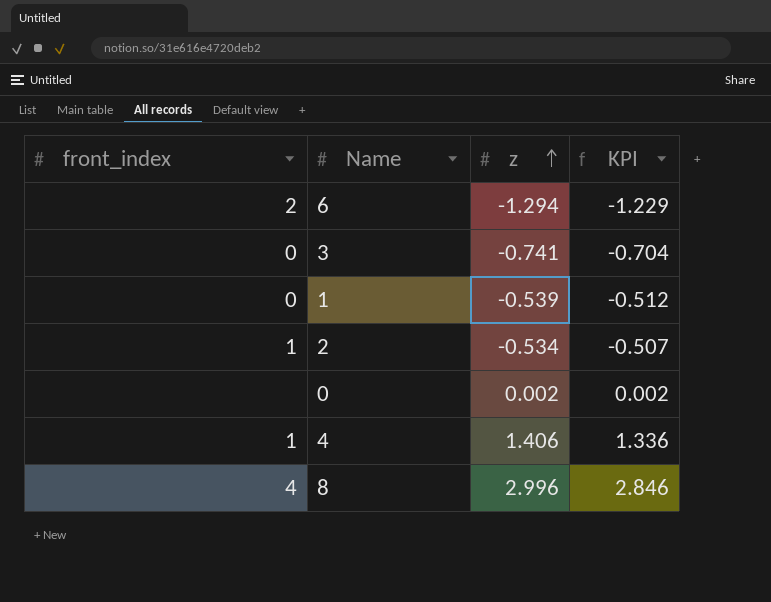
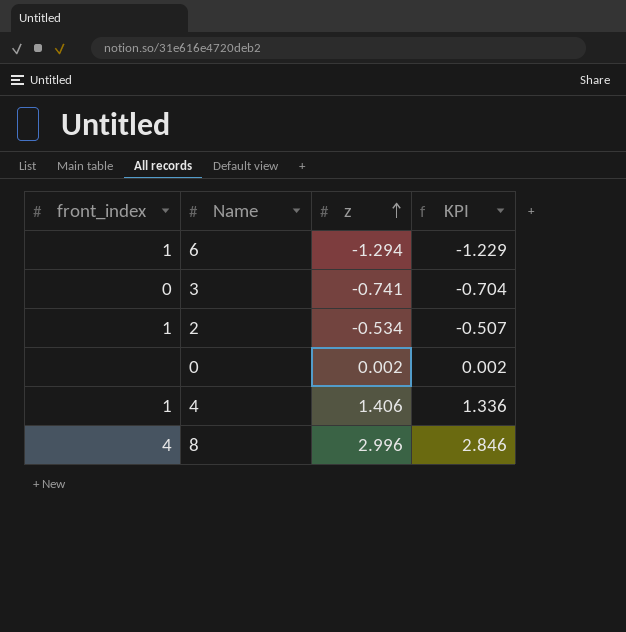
row 1: 0 | -0.539 | -0.512 -> none
6 | front_index: 2 -> 1

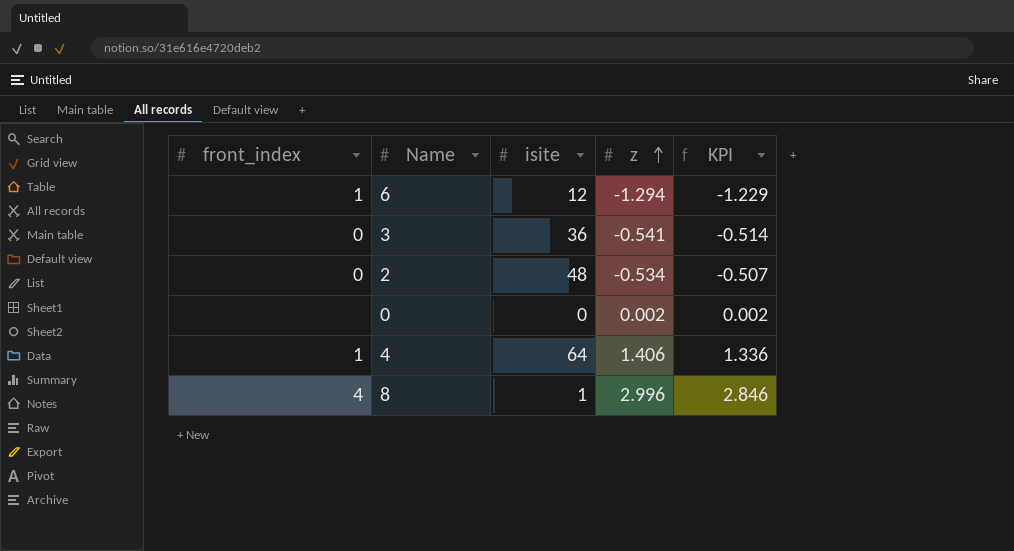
column isite | position: none -> 3
3 | z: -0.741 -> -0.541
3 | KPI: -0.704 -> -0.514
2 | front_index: 1 -> 0

